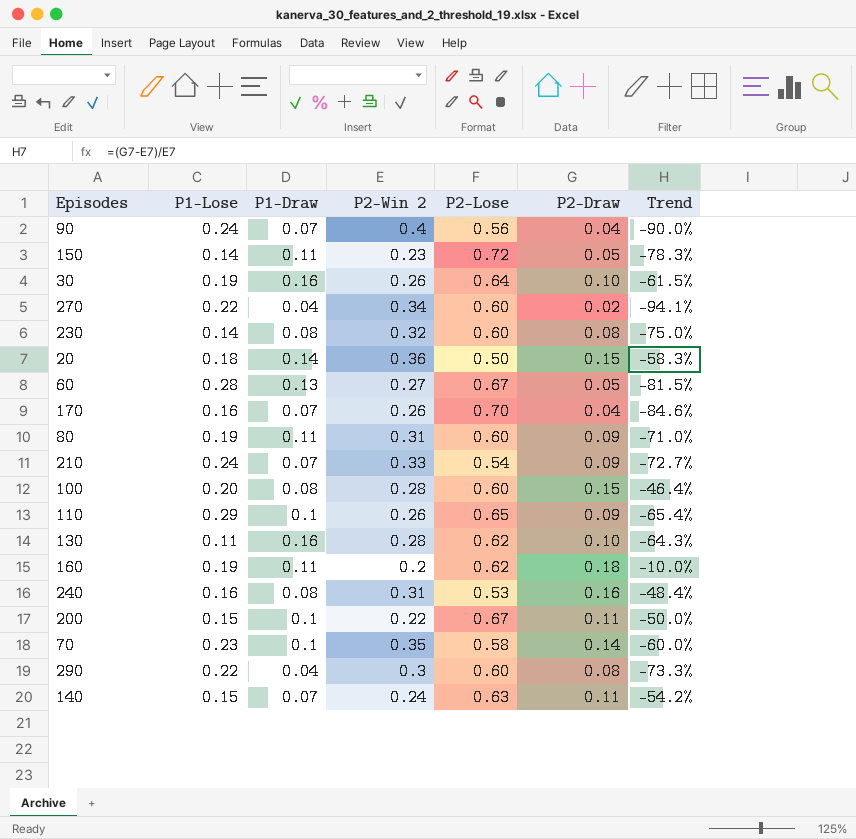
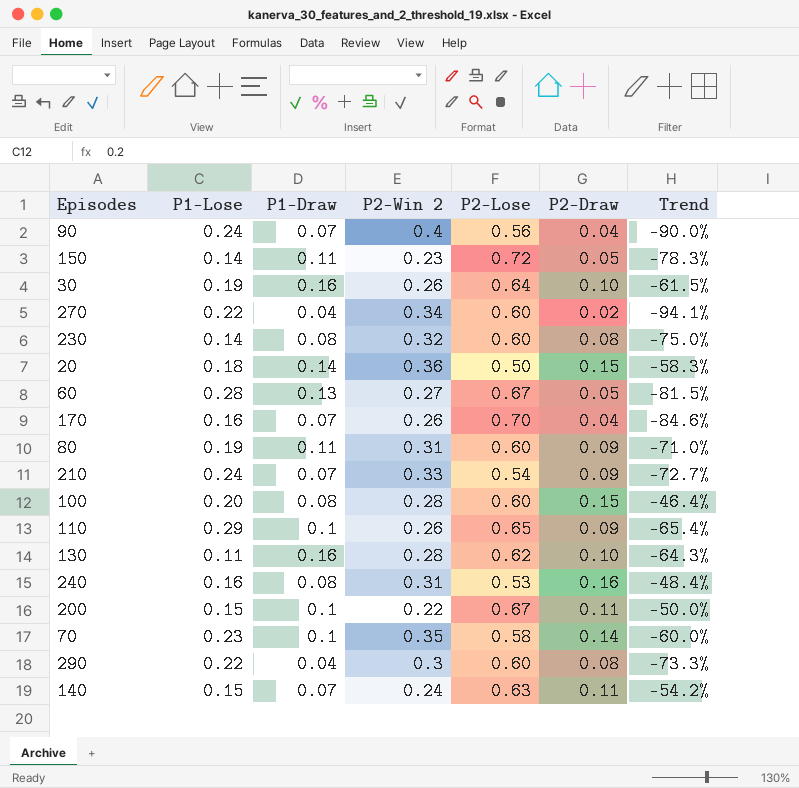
row 160: 0.19 | 0.11 | 0.2 | 0.62 | 0.18 | -10.0% -> none

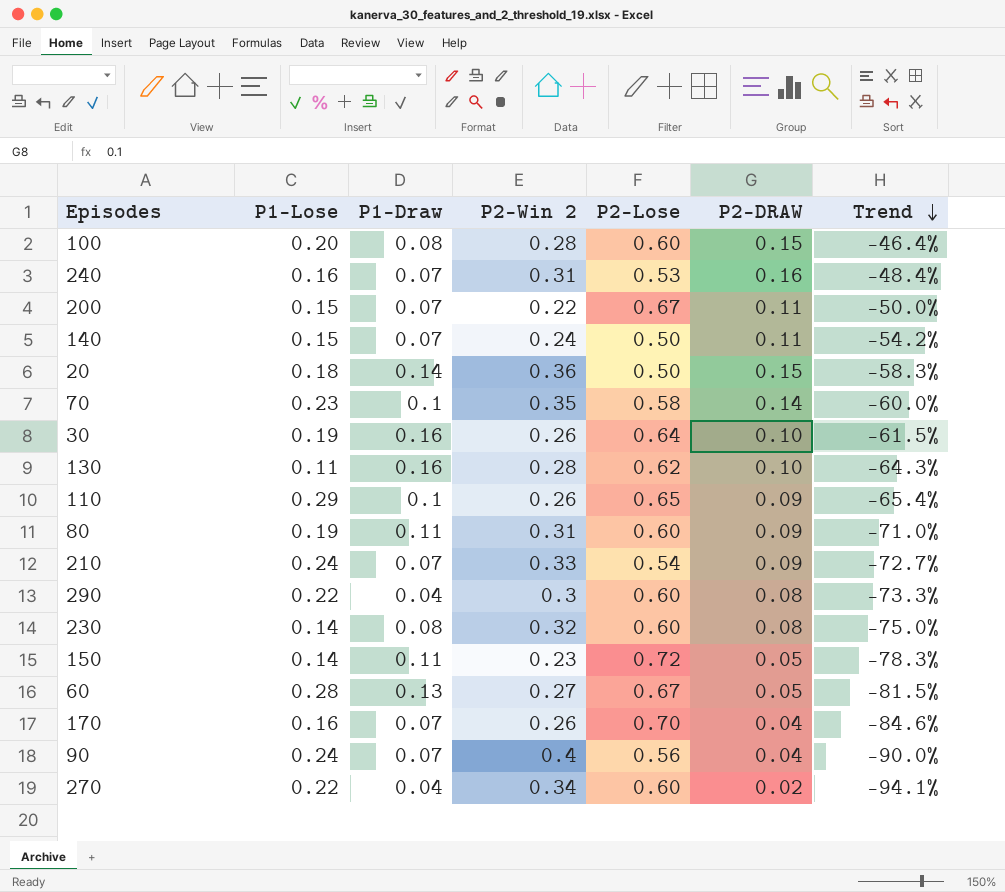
row order: none -> Trend descending
column name: P2-Draw -> P2-DRAW
240 | P1-Draw: 0.08 -> 0.07
200 | P1-Draw: 0.1 -> 0.07
140 | P2-Lose: 0.63 -> 0.50

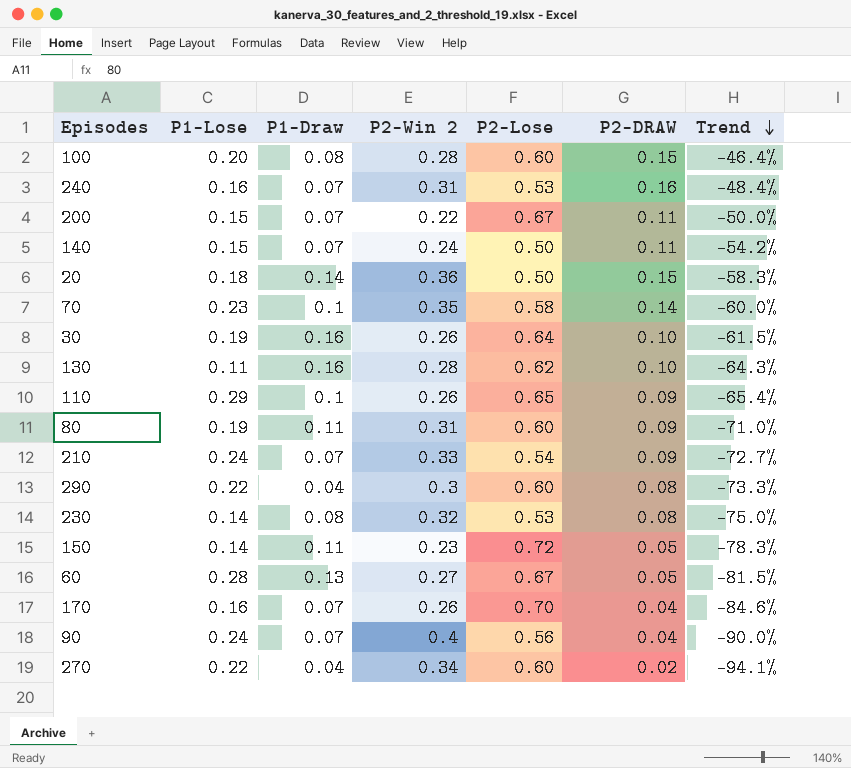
230 | P2-Lose: 0.60 -> 0.53

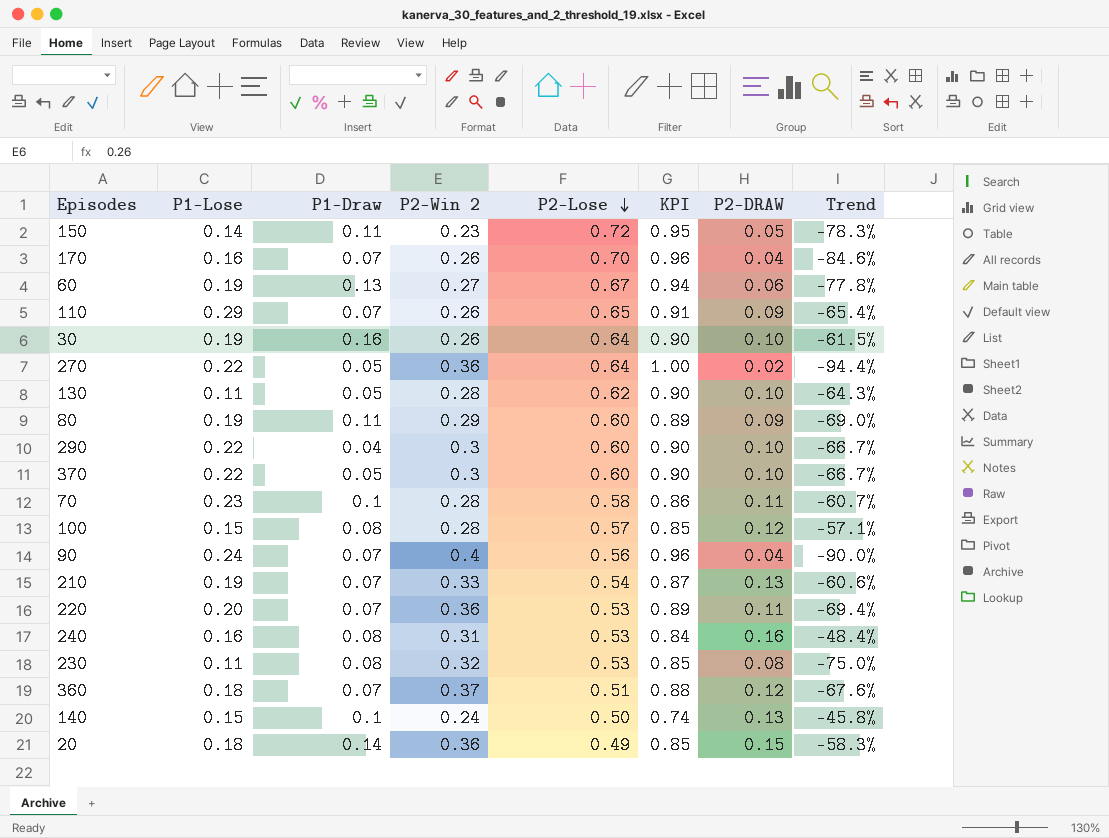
row order: Trend descending -> P2-Lose descending
column KPI | formula: none -> [P2-Win 2] + [P2-Lose]
row 200: 0.15 | 0.07 | 0.22 | 0.67 | 0.11 | -50.0% -> none
60 | P1-Lose: 0.28 -> 0.19
60 | P2-DRAW: 0.05 -> 0.06
60 | Trend: -81.5% -> -77.8%
110 | P1-Draw: 0.1 -> 0.07
270 | P1-Draw: 0.04 -> 0.05
270 | P2-Win 2: 0.34 -> 0.36
270 | P2-Lose: 0.60 -> 0.64
270 | Trend: -94.1% -> -94.4%
130 | P1-Draw: 0.16 -> 0.05
80 | P2-Win 2: 0.31 -> 0.29
80 | Trend: -71.0% -> -69.0%
290 | P2-DRAW: 0.08 -> 0.10
290 | Trend: -73.3% -> -66.7%
row 370: none -> 0.22 | 0.05 | 0.3 | 0.60 | 0.90 | 0.10 | -66.7%
70 | P2-Win 2: 0.35 -> 0.28
70 | P2-DRAW: 0.14 -> 0.11
70 | Trend: -60.0% -> -60.7%
100 | P1-Lose: 0.20 -> 0.15
100 | P2-Lose: 0.60 -> 0.57
100 | P2-DRAW: 0.15 -> 0.12
100 | Trend: -46.4% -> -57.1%
210 | P1-Lose: 0.24 -> 0.19
210 | P2-DRAW: 0.09 -> 0.13
210 | Trend: -72.7% -> -60.6%
row 220: none -> 0.20 | 0.07 | 0.36 | 0.53 | 0.89 | 0.11 | -69.4%
240 | P1-Draw: 0.07 -> 0.08
230 | P1-Lose: 0.14 -> 0.11
row 360: none -> 0.18 | 0.07 | 0.37 | 0.51 | 0.88 | 0.12 | -67.6%
140 | P1-Draw: 0.07 -> 0.1
140 | P2-DRAW: 0.11 -> 0.13
140 | Trend: -54.2% -> -45.8%
20 | P2-Lose: 0.50 -> 0.49

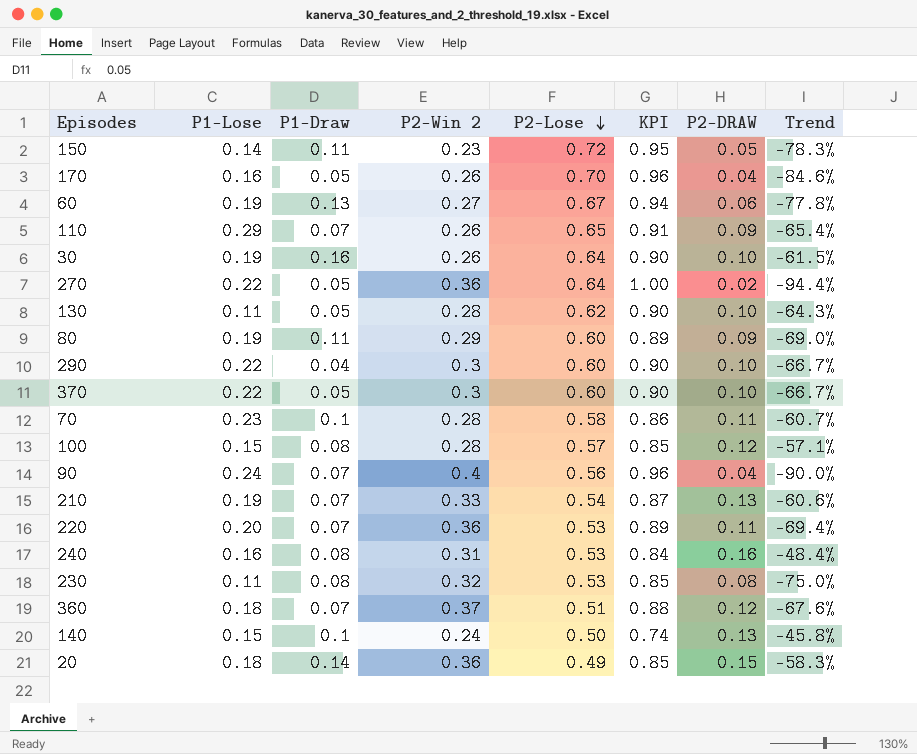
170 | P1-Draw: 0.07 -> 0.05

